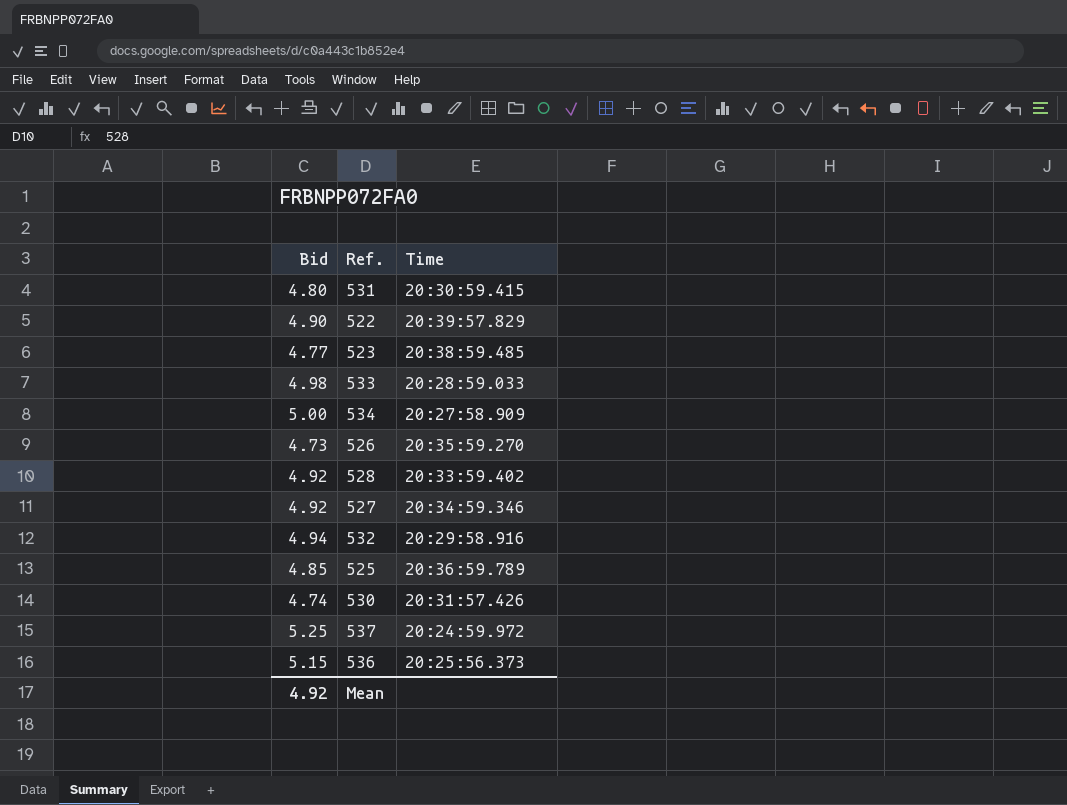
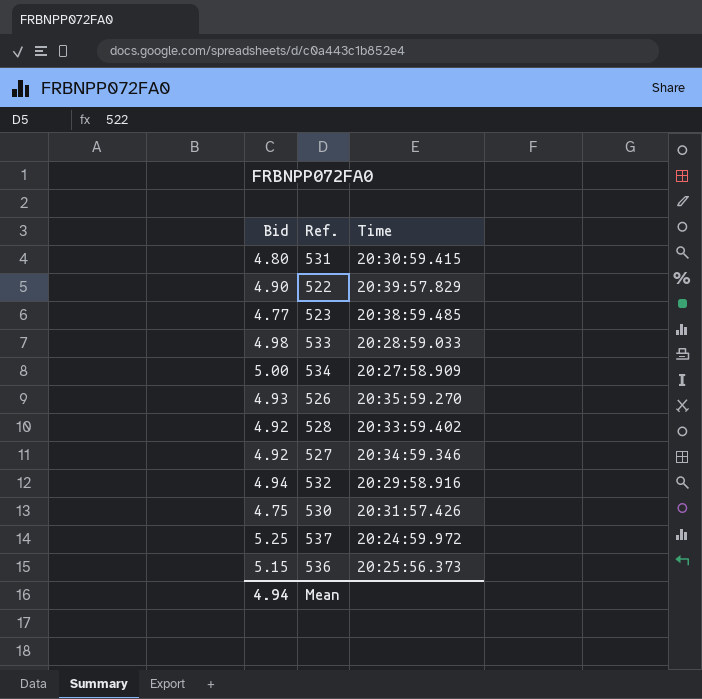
row 525: 4.85 | 20:36:59.789 -> none
526 | Bid: 4.73 -> 4.93
530 | Bid: 4.74 -> 4.75
Mean | Bid: 4.92 -> 4.94

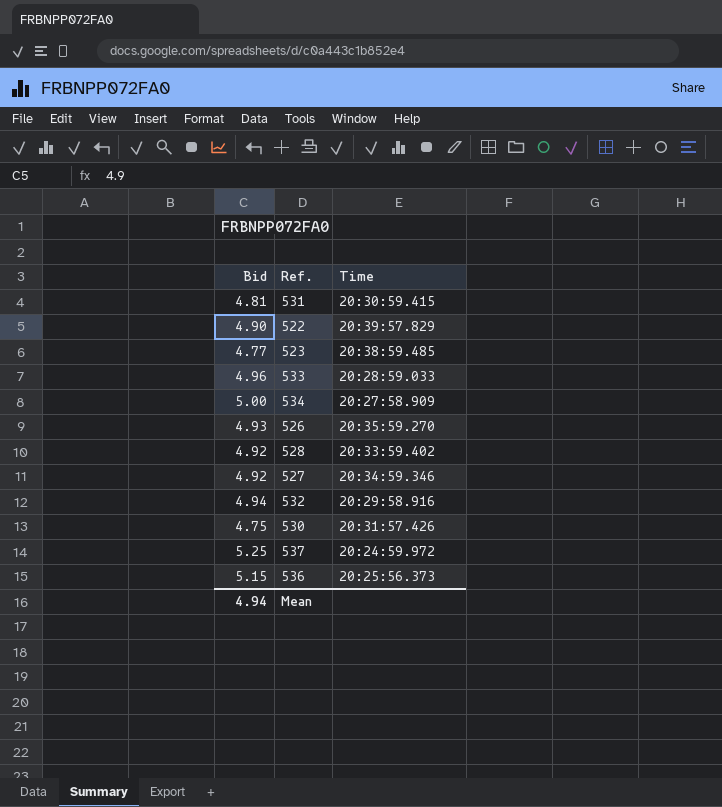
531 | Bid: 4.80 -> 4.81
533 | Bid: 4.98 -> 4.96

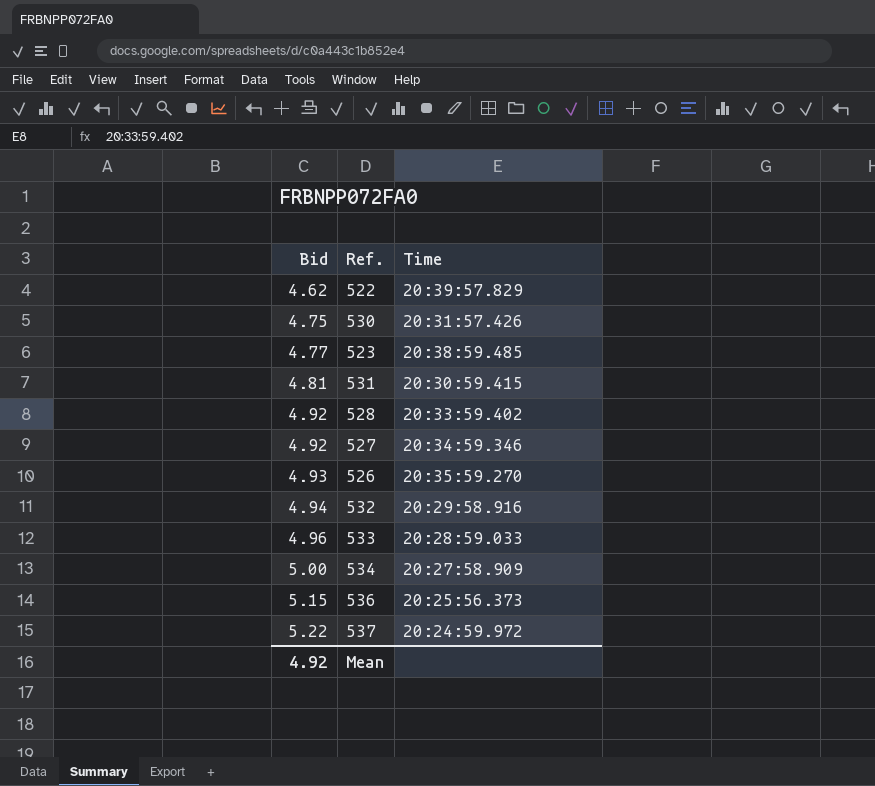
row order: none -> Bid ascending
522 | Bid: 4.90 -> 4.62
537 | Bid: 5.25 -> 5.22
Mean | Bid: 4.94 -> 4.92

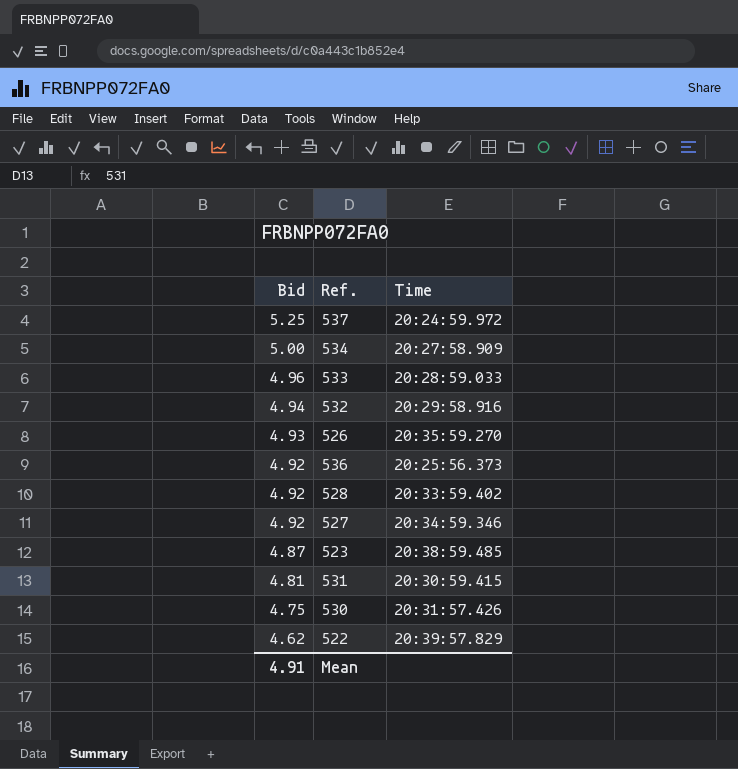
row order: Bid ascending -> Bid descending
537 | Bid: 5.22 -> 5.25
536 | Bid: 5.15 -> 4.92
523 | Bid: 4.77 -> 4.87
Mean | Bid: 4.92 -> 4.91

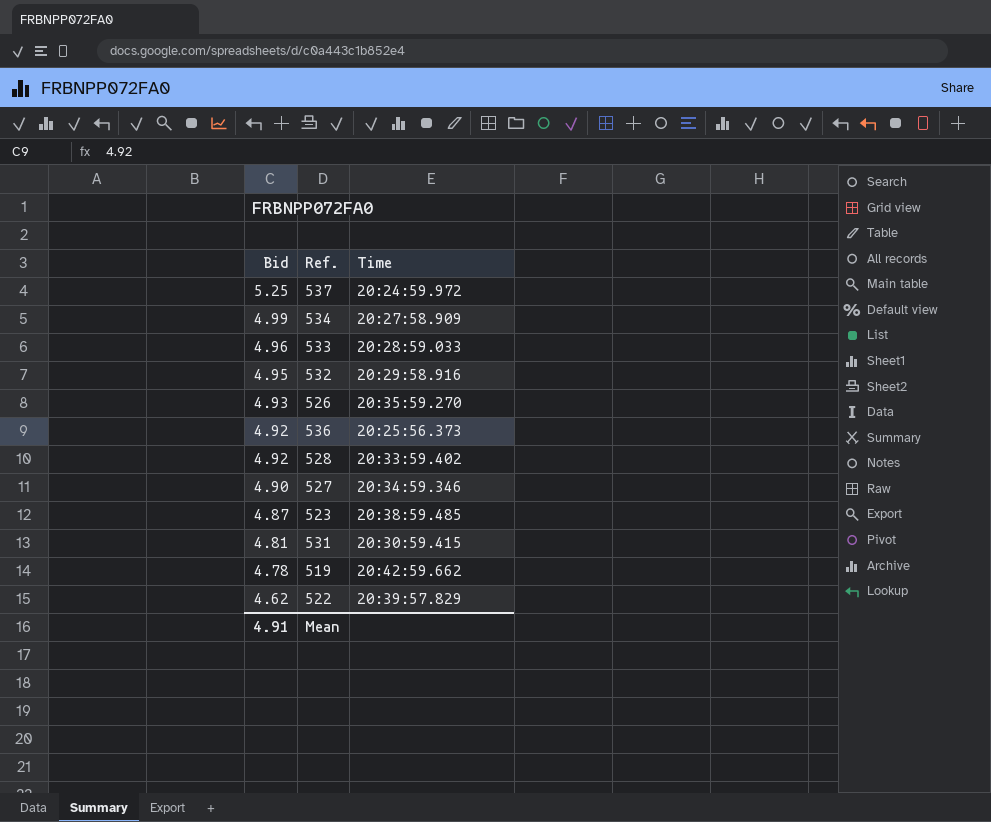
row 530: 4.75 | 20:31:57.426 -> none
534 | Bid: 5.00 -> 4.99
532 | Bid: 4.94 -> 4.95
527 | Bid: 4.92 -> 4.90
row 519: none -> 4.78 | 20:42:59.662

